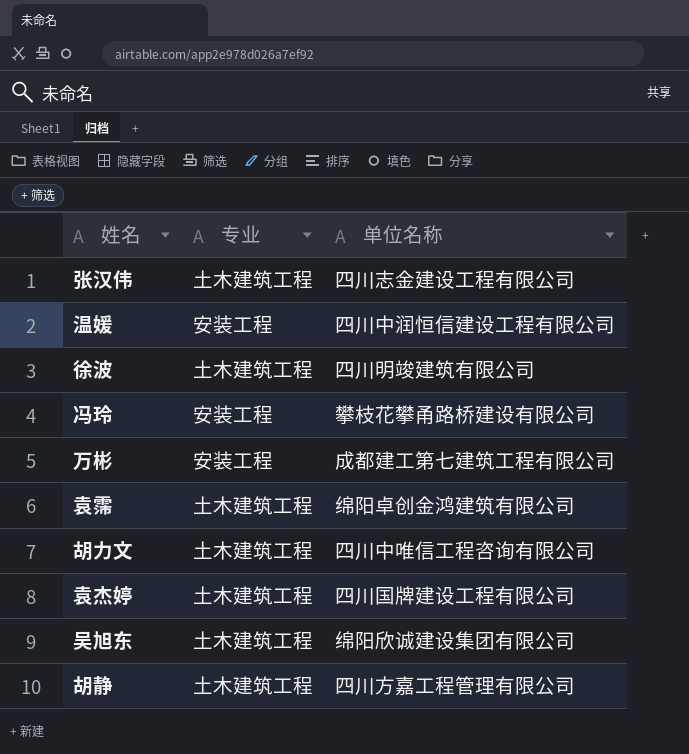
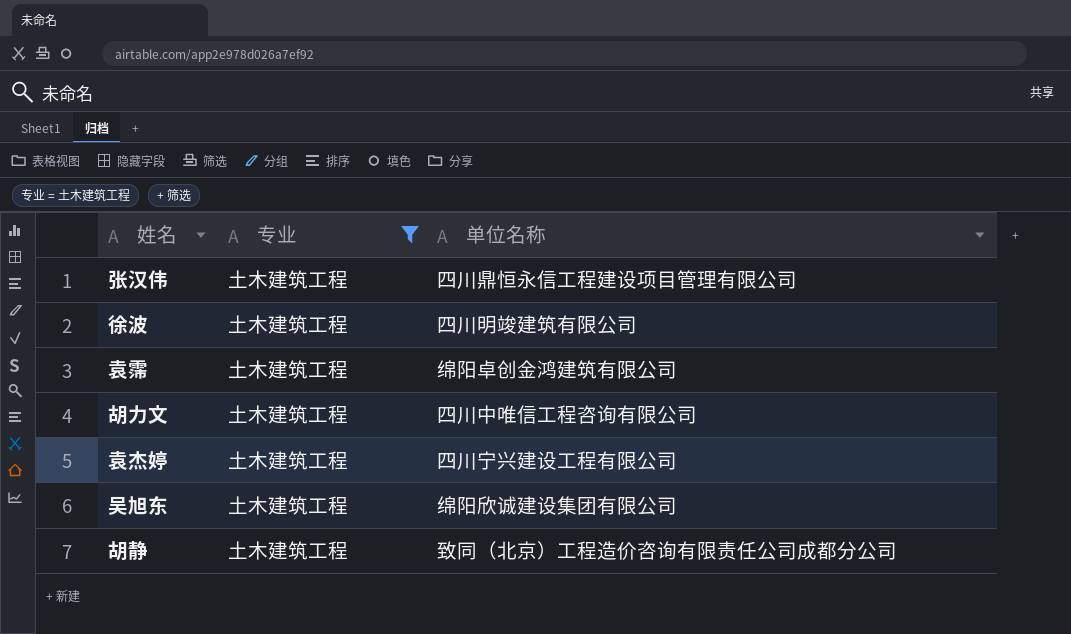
filter: none -> 专业 = 土木建筑工程
张汉伟 | 单位名称: 四川志金建设工程有限公司 -> 四川鼎恒永信工程建设项目管理有限公司
袁杰婷 | 单位名称: 四川国牌建设工程有限公司 -> 四川宁兴建设工程有限公司
胡静 | 单位名称: 四川方嘉工程管理有限公司 -> 致同（北京）工程造价咨询有限责任公司成都分公司

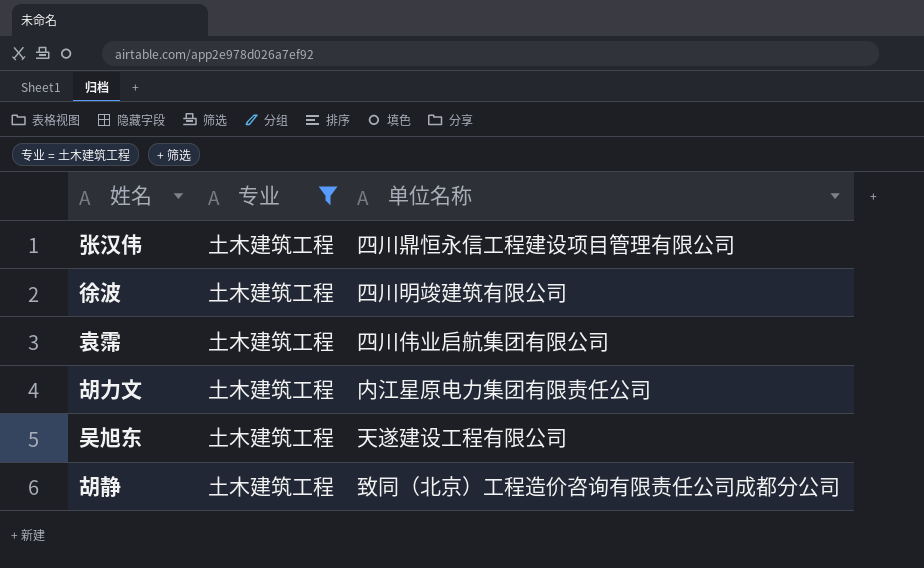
row 袁杰婷: 土木建筑工程 | 四川宁兴建设工程有限公司 -> none
袁霈 | 单位名称: 绵阳卓创金鸿建筑有限公司 -> 四川伟业启航集团有限公司
胡力文 | 单位名称: 四川中唯信工程咨询有限公司 -> 内江星原电力集团有限责任公司
吴旭东 | 单位名称: 绵阳欣诚建设集团有限公司 -> 天遂建设工程有限公司

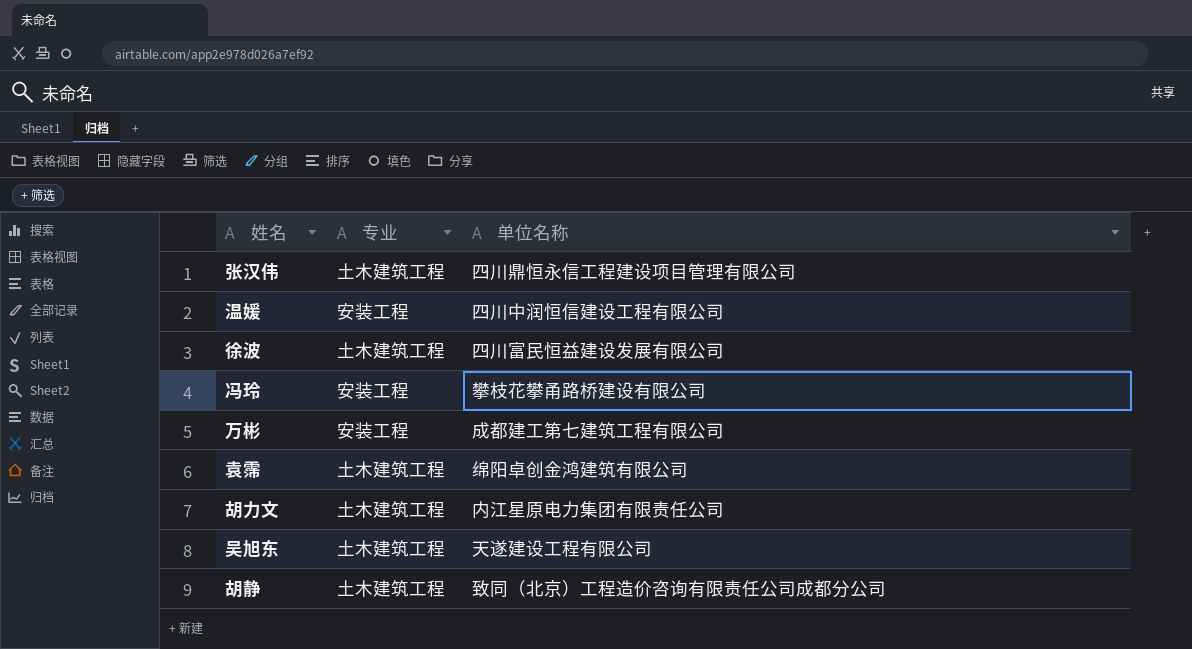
filter: 专业 = 土木建筑工程 -> none
徐波 | 单位名称: 四川明竣建筑有限公司 -> 四川富民恒益建设发展有限公司
袁霈 | 单位名称: 四川伟业启航集团有限公司 -> 绵阳卓创金鸿建筑有限公司

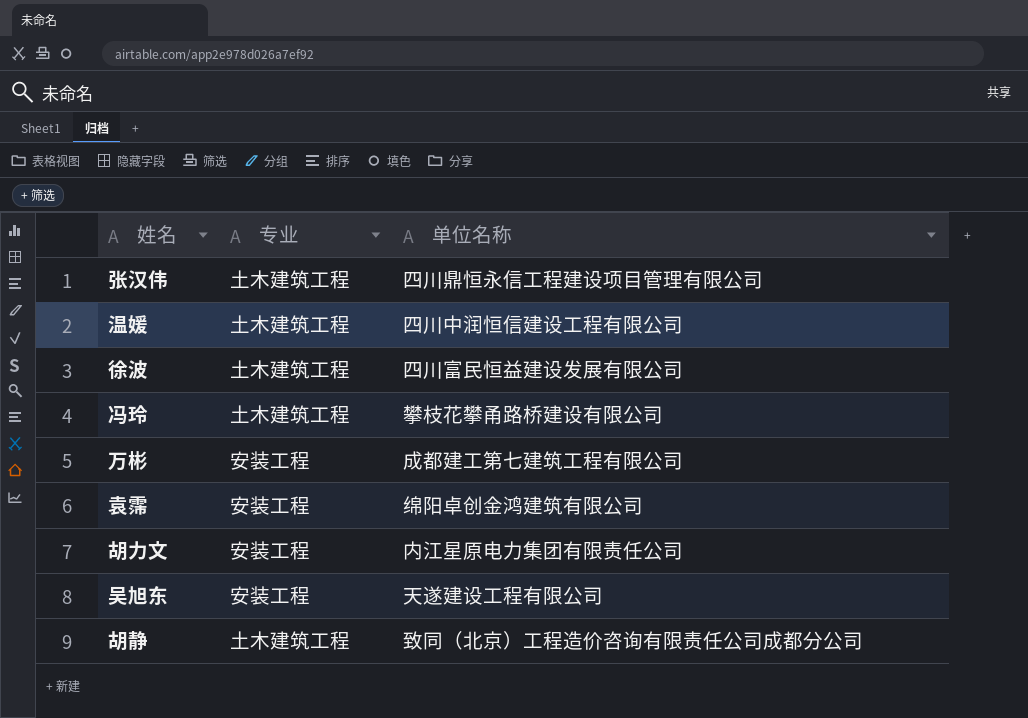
温媛 | 专业: 安装工程 -> 土木建筑工程
冯玲 | 专业: 安装工程 -> 土木建筑工程
袁霈 | 专业: 土木建筑工程 -> 安装工程
胡力文 | 专业: 土木建筑工程 -> 安装工程
吴旭东 | 专业: 土木建筑工程 -> 安装工程

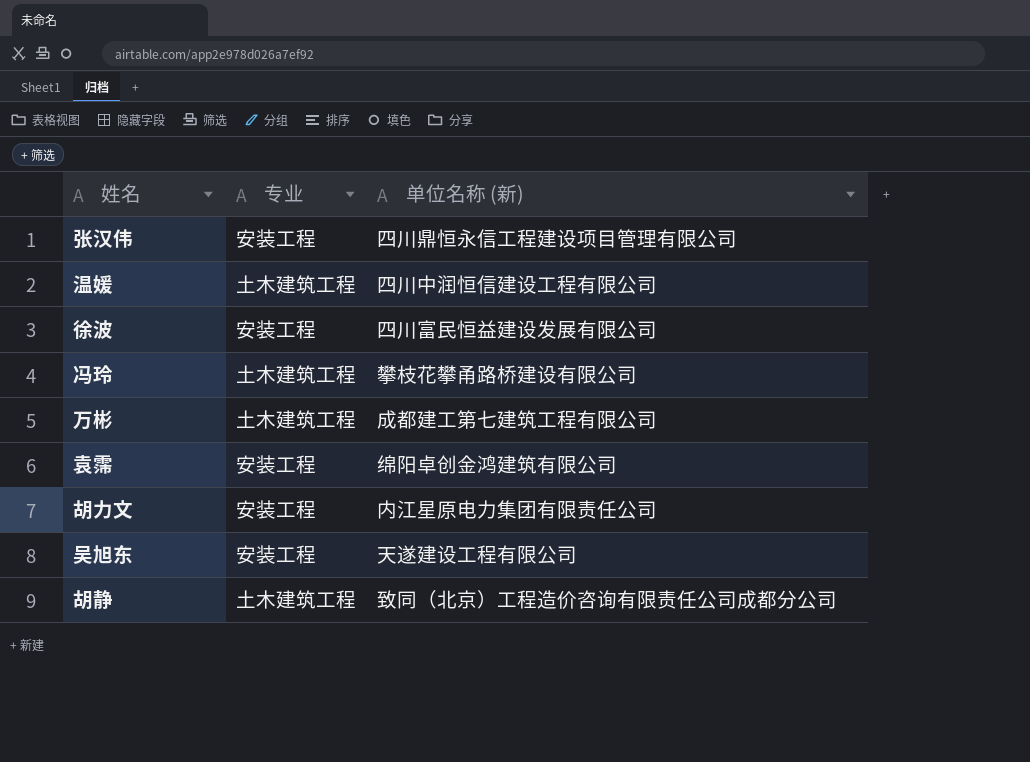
column name: 单位名称 -> 单位名称 (新)
张汉伟 | 专业: 土木建筑工程 -> 安装工程
徐波 | 专业: 土木建筑工程 -> 安装工程
万彬 | 专业: 安装工程 -> 土木建筑工程

